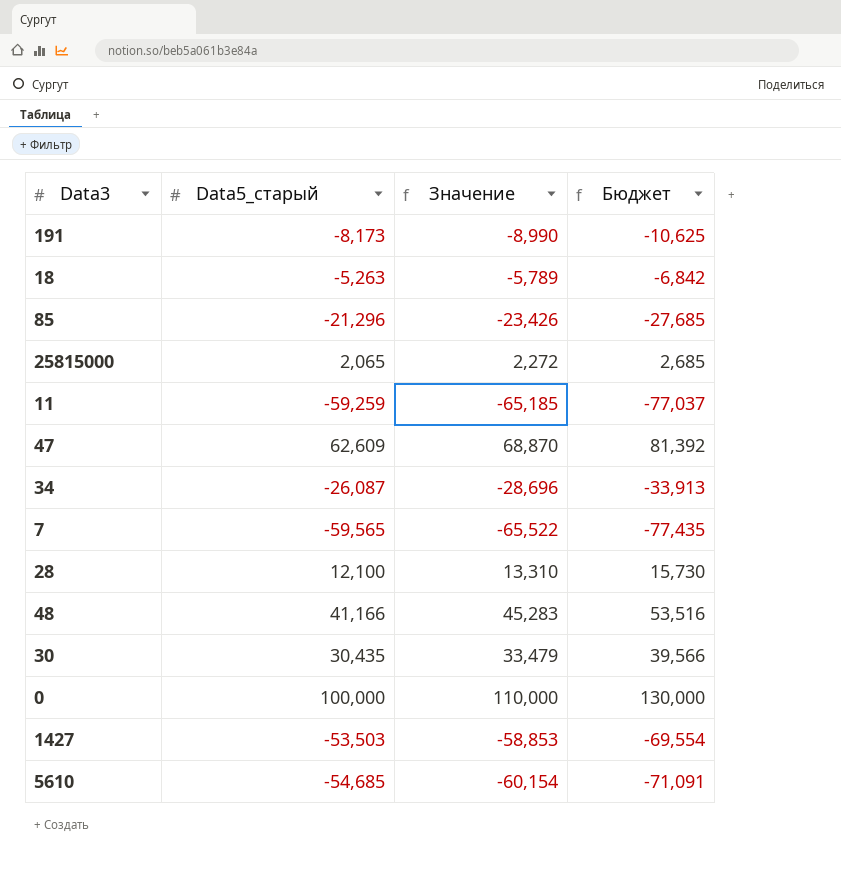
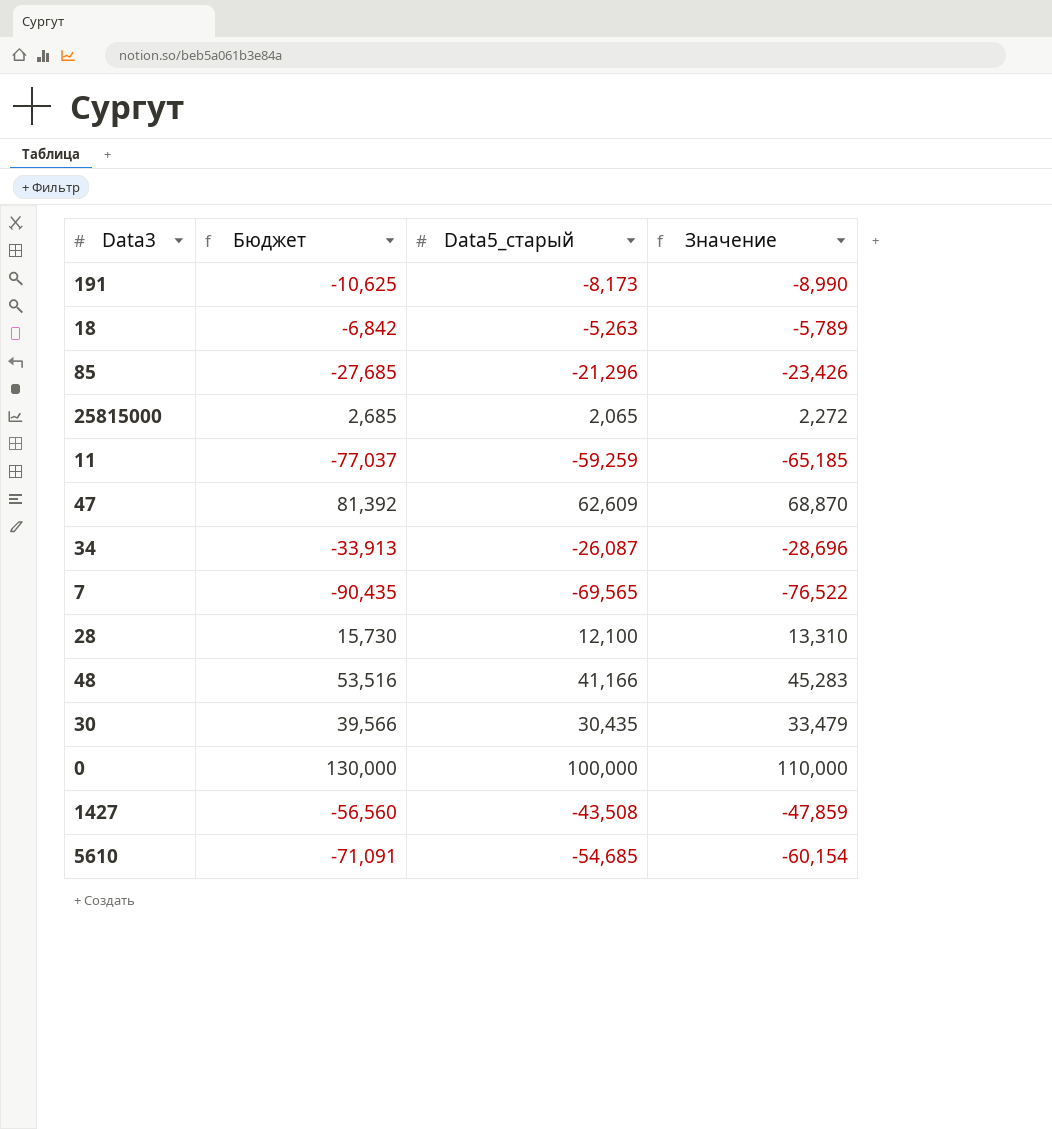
column Бюджет | position: 4 -> 2
7 | Бюджет: -77,435 -> -90,435
7 | Data5_старый: -59,565 -> -69,565
7 | Значение: -65,522 -> -76,522
1427 | Бюджет: -69,554 -> -56,560
1427 | Data5_старый: -53,503 -> -43,508
1427 | Значение: -58,853 -> -47,859

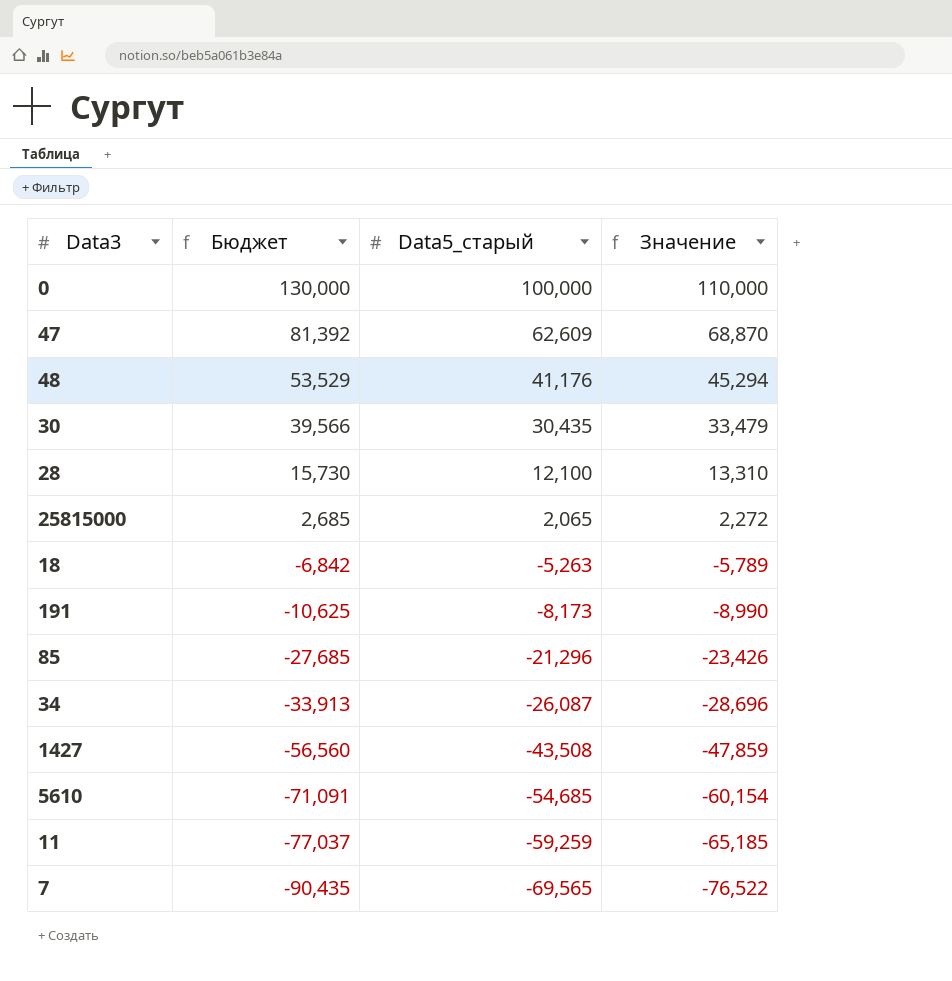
row order: none -> Бюджет descending
48 | Бюджет: 53,516 -> 53,529
48 | Data5_старый: 41,166 -> 41,176
48 | Значение: 45,283 -> 45,294

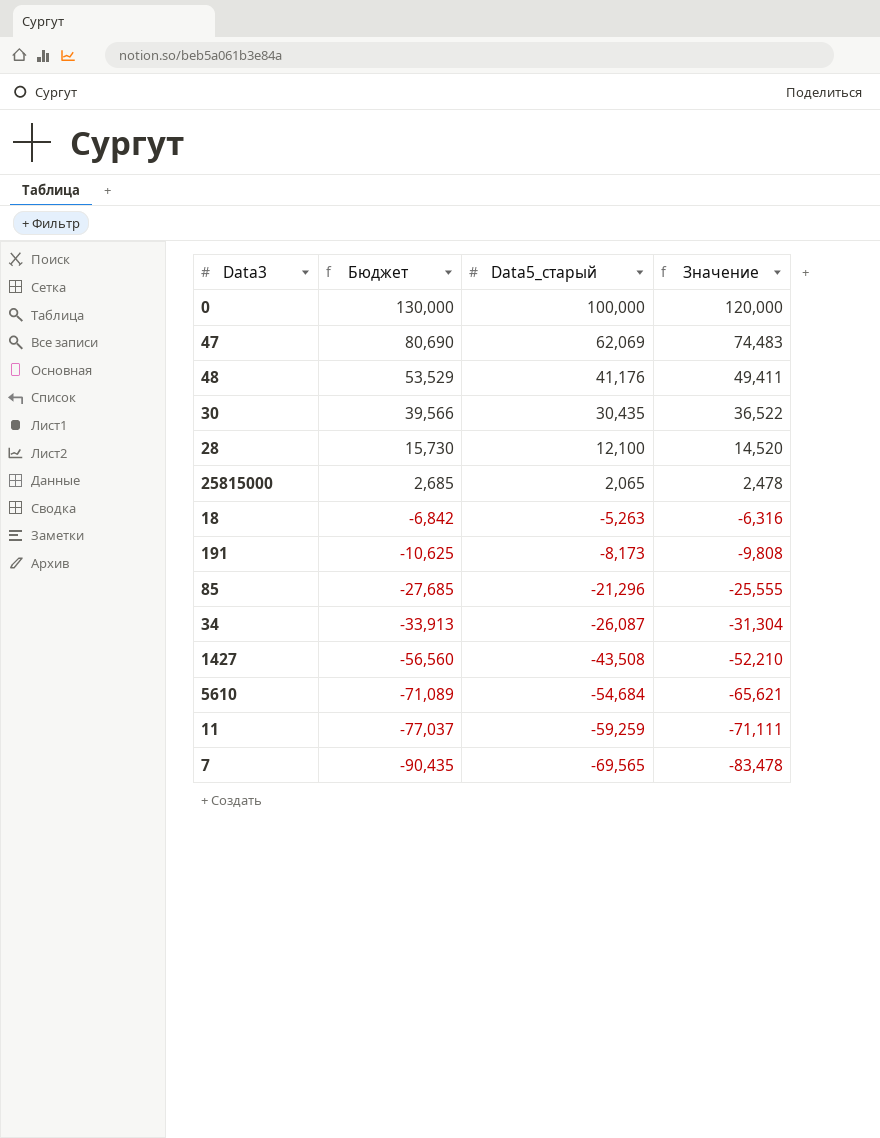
column Значение | formula: [Data5_старый] * 1,1 -> [Data5_старый] * 1,2
47 | Бюджет: 81,392 -> 80,690
47 | Data5_старый: 62,609 -> 62,069
5610 | Бюджет: -71,091 -> -71,089
5610 | Data5_старый: -54,685 -> -54,684

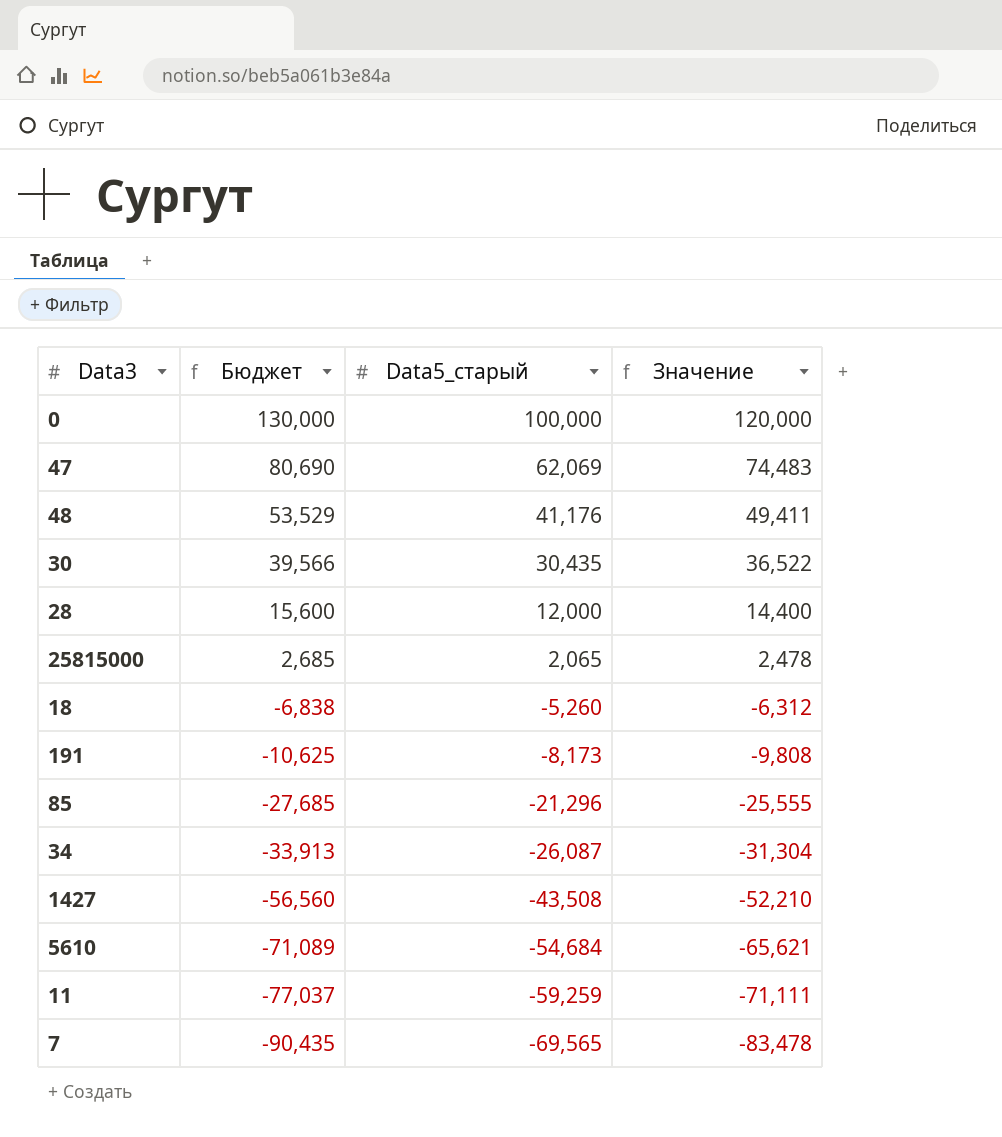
28 | Бюджет: 15,730 -> 15,600
28 | Data5_старый: 12,100 -> 12,000
28 | Значение: 14,520 -> 14,400
18 | Бюджет: -6,842 -> -6,838
18 | Data5_старый: -5,263 -> -5,260
18 | Значение: -6,316 -> -6,312

